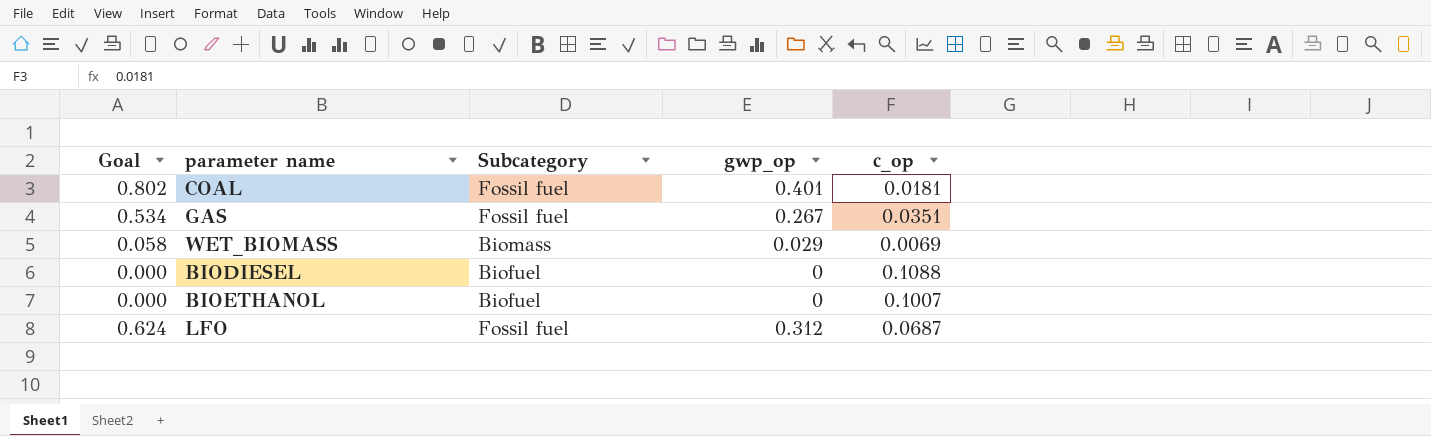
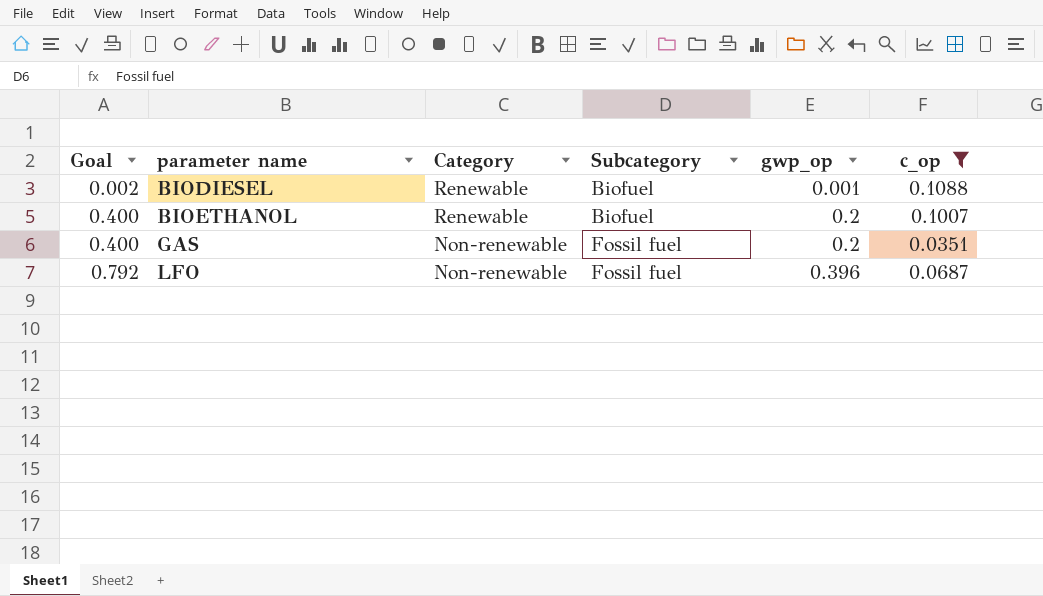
filter: none -> c_op >= 0.0351
row order: none -> Goal ascending
column Category | position: none -> 3
BIODIESEL | Goal: 0.000 -> 0.002
BIODIESEL | gwp_op: 0 -> 0.001
BIOETHANOL | Goal: 0.000 -> 0.400
BIOETHANOL | gwp_op: 0 -> 0.2
GAS | Goal: 0.534 -> 0.400
GAS | gwp_op: 0.267 -> 0.2
LFO | Goal: 0.624 -> 0.792
LFO | gwp_op: 0.312 -> 0.396

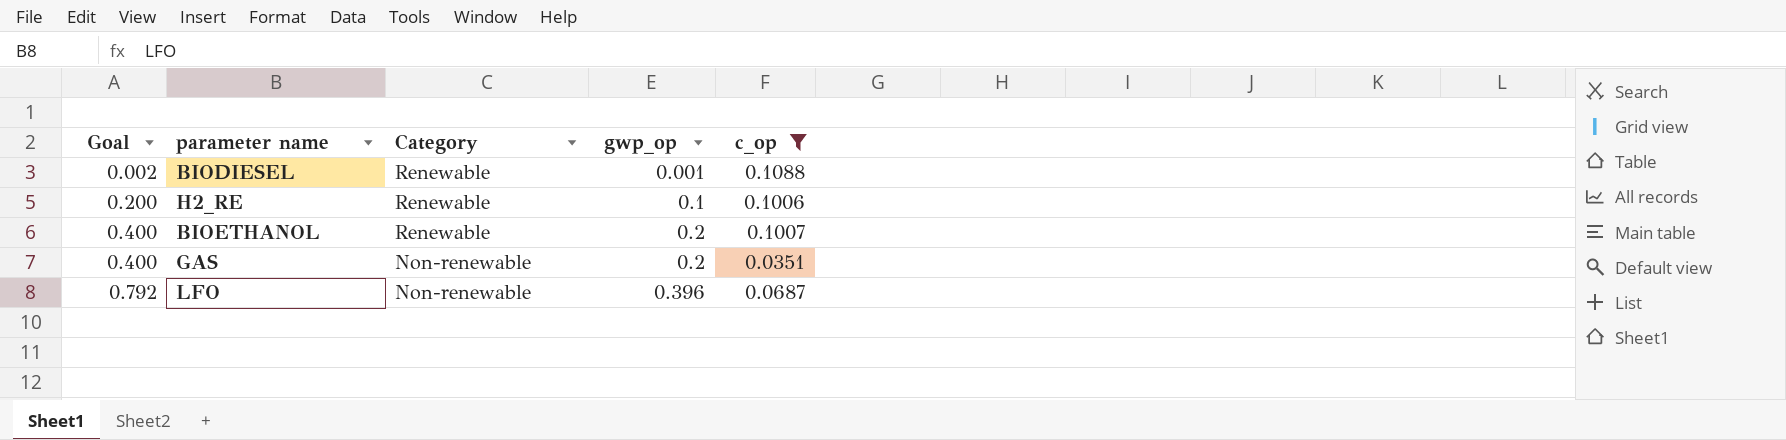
column Subcategory | position: 4 -> none
row H2_RE: none -> 0.200 | Renewable | 0.1 | 0.1006

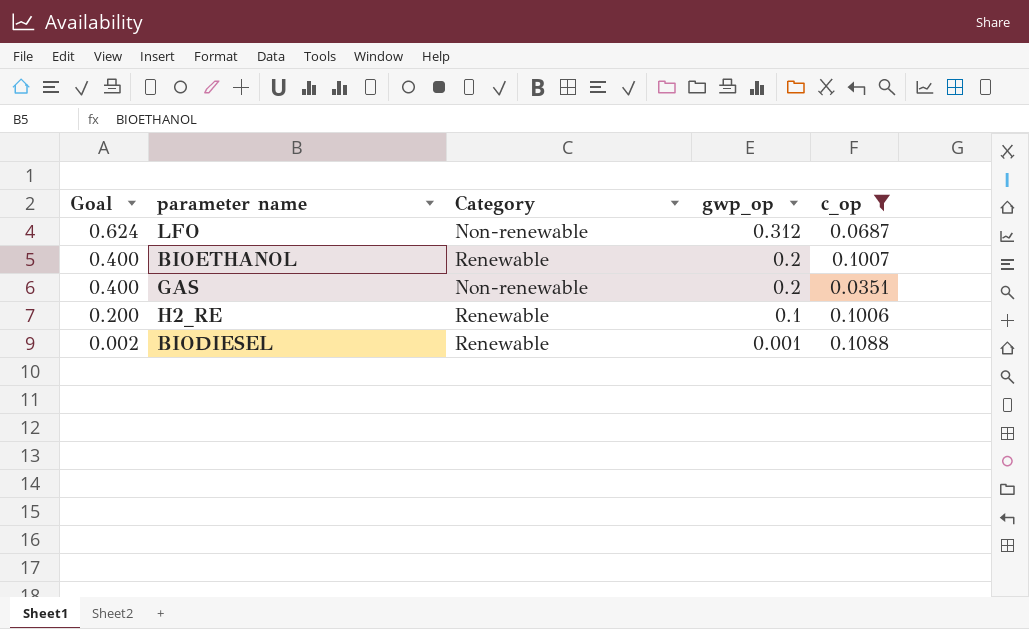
row order: Goal ascending -> Goal descending
LFO | Goal: 0.792 -> 0.624
LFO | gwp_op: 0.396 -> 0.312

